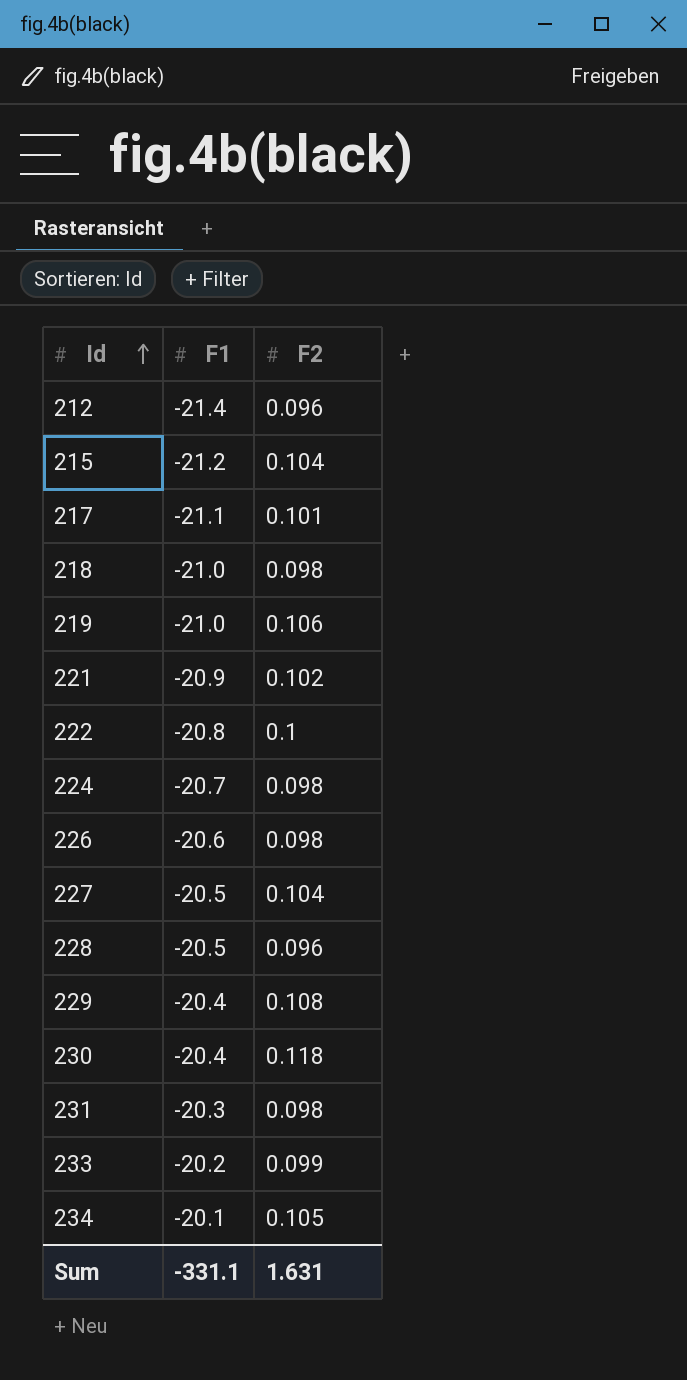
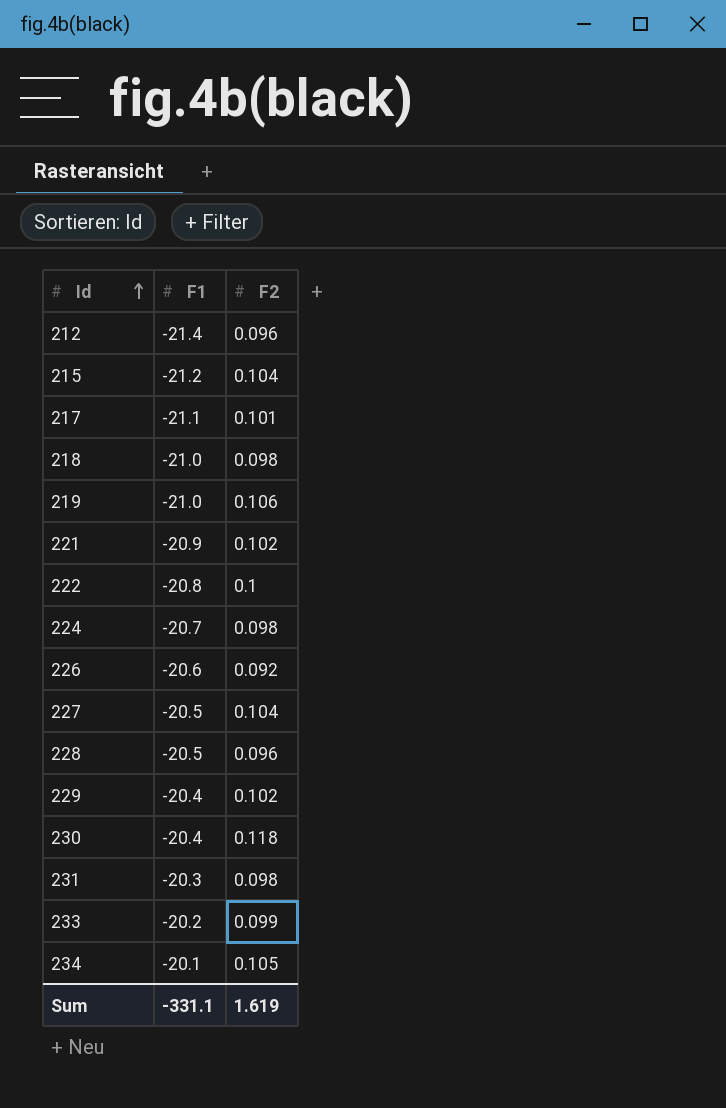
226 | F2: 0.098 -> 0.092
229 | F2: 0.108 -> 0.102
Sum | F2: 1.631 -> 1.619

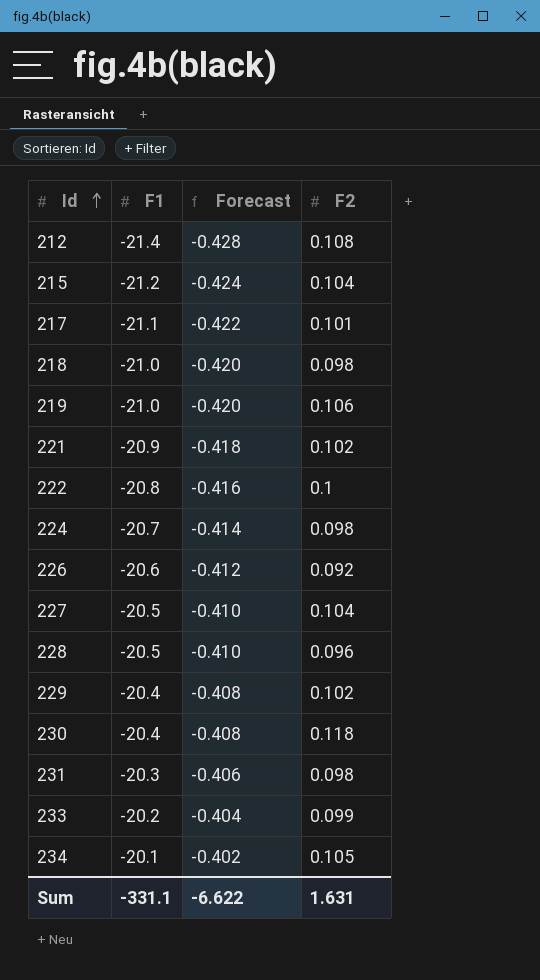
column Forecast | formula: none -> [F1] * 0.02
212 | F2: 0.096 -> 0.108
Sum | F2: 1.619 -> 1.631

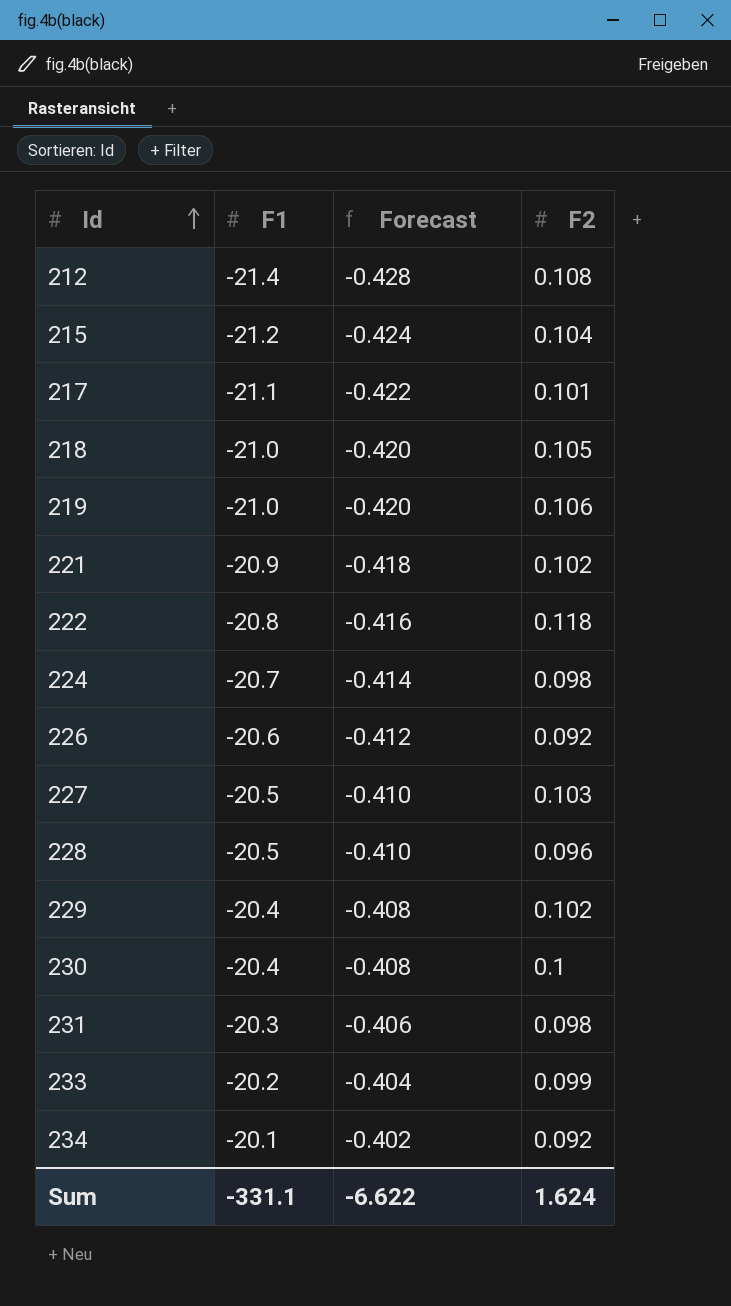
218 | F2: 0.098 -> 0.105
222 | F2: 0.1 -> 0.118
227 | F2: 0.104 -> 0.103
230 | F2: 0.118 -> 0.1
234 | F2: 0.105 -> 0.092
Sum | F2: 1.631 -> 1.624

